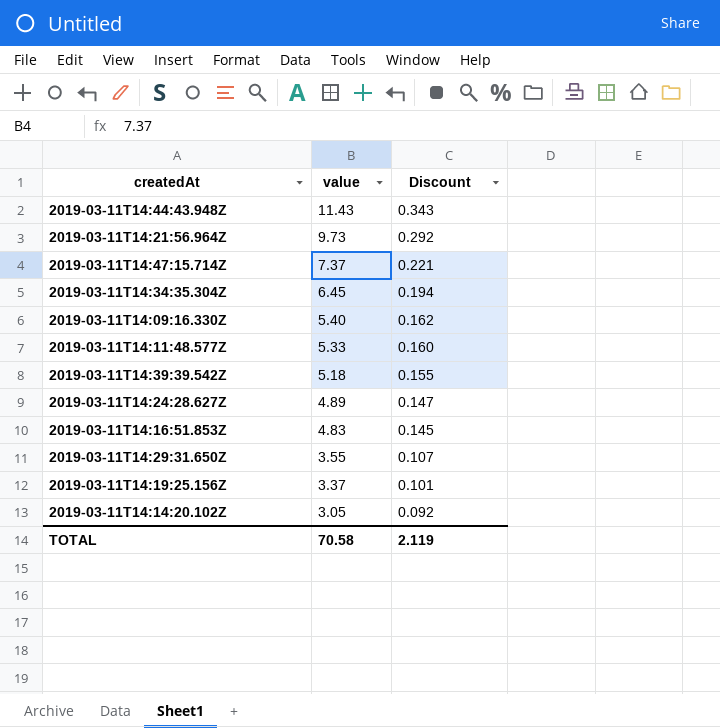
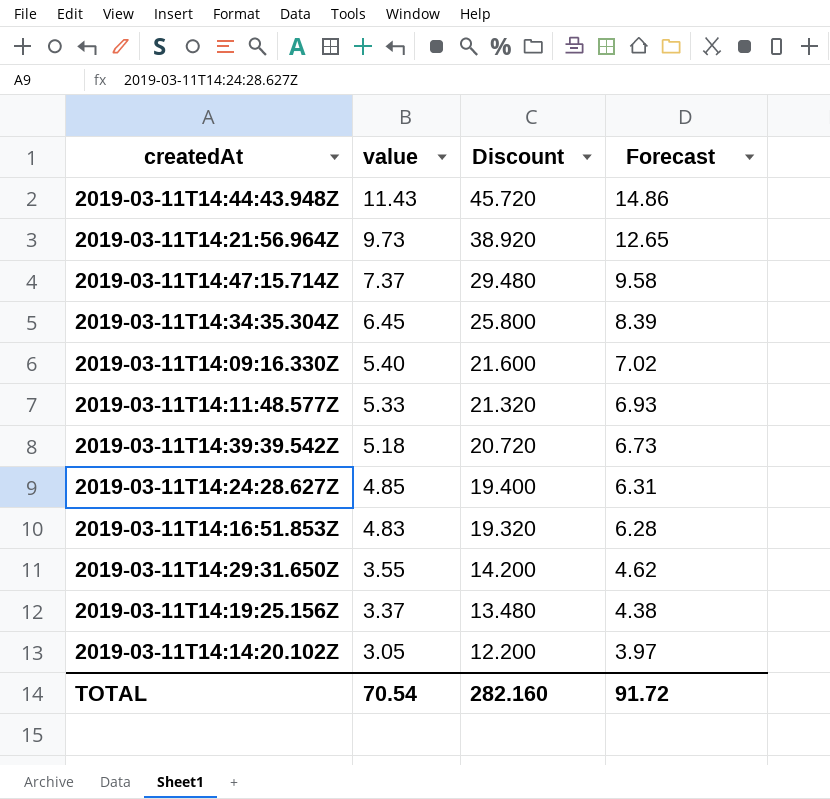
column Discount | formula: [value] * 0.03 -> [value] * 4
column Forecast | formula: none -> [value] * 1.3
2019-03-11T14:24:28.627Z | value: 4.89 -> 4.85
TOTAL | value: 70.58 -> 70.54
TOTAL | Discount: 2.119 -> 282.160

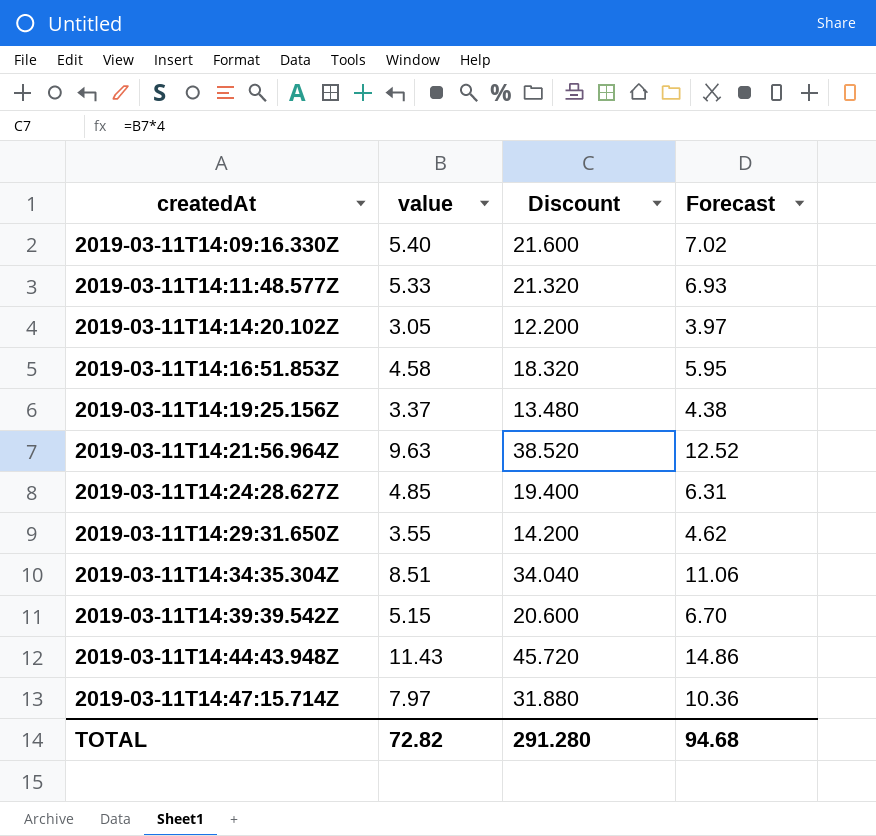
row order: value descending -> createdAt ascending
2019-03-11T14:16:51.853Z | value: 4.83 -> 4.58
2019-03-11T14:16:51.853Z | Discount: 19.320 -> 18.320
2019-03-11T14:16:51.853Z | Forecast: 6.28 -> 5.95
2019-03-11T14:21:56.964Z | value: 9.73 -> 9.63
2019-03-11T14:21:56.964Z | Discount: 38.920 -> 38.520
2019-03-11T14:21:56.964Z | Forecast: 12.65 -> 12.52
2019-03-11T14:34:35.304Z | value: 6.45 -> 8.51
2019-03-11T14:34:35.304Z | Discount: 25.800 -> 34.040
2019-03-11T14:34:35.304Z | Forecast: 8.39 -> 11.06
2019-03-11T14:39:39.542Z | value: 5.18 -> 5.15
2019-03-11T14:39:39.542Z | Discount: 20.720 -> 20.600
2019-03-11T14:39:39.542Z | Forecast: 6.73 -> 6.70
2019-03-11T14:47:15.714Z | value: 7.37 -> 7.97
2019-03-11T14:47:15.714Z | Discount: 29.480 -> 31.880
2019-03-11T14:47:15.714Z | Forecast: 9.58 -> 10.36
TOTAL | value: 70.54 -> 72.82
TOTAL | Discount: 282.160 -> 291.280
TOTAL | Forecast: 91.72 -> 94.68

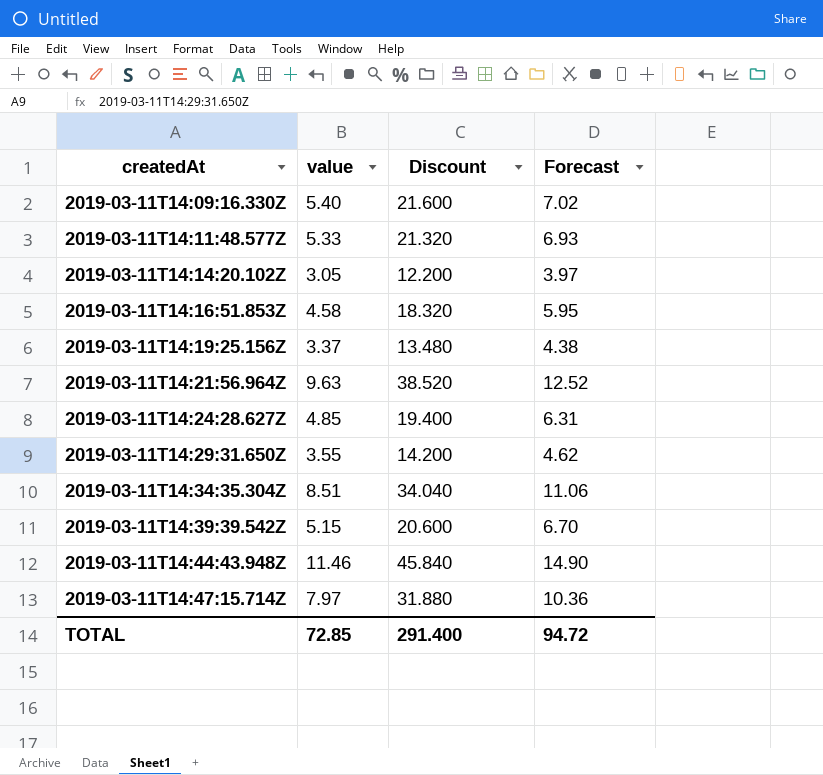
2019-03-11T14:44:43.948Z | value: 11.43 -> 11.46
2019-03-11T14:44:43.948Z | Discount: 45.720 -> 45.840
2019-03-11T14:44:43.948Z | Forecast: 14.86 -> 14.90
TOTAL | value: 72.82 -> 72.85
TOTAL | Discount: 291.280 -> 291.400
TOTAL | Forecast: 94.68 -> 94.72

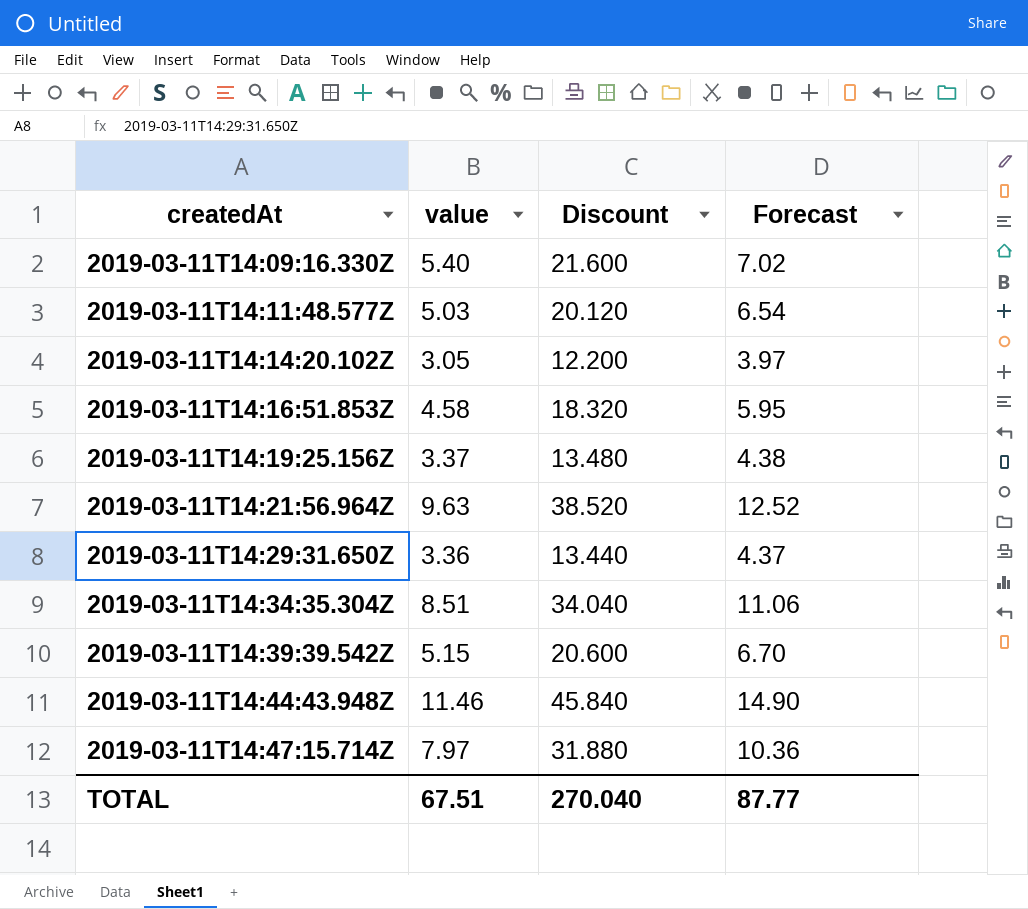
row 2019-03-11T14:24:28.627Z: 4.85 | 19.400 | 6.31 -> none
2019-03-11T14:11:48.577Z | value: 5.33 -> 5.03
2019-03-11T14:11:48.577Z | Discount: 21.320 -> 20.120
2019-03-11T14:11:48.577Z | Forecast: 6.93 -> 6.54
2019-03-11T14:29:31.650Z | value: 3.55 -> 3.36
2019-03-11T14:29:31.650Z | Discount: 14.200 -> 13.440
2019-03-11T14:29:31.650Z | Forecast: 4.62 -> 4.37
TOTAL | value: 72.85 -> 67.51
TOTAL | Discount: 291.400 -> 270.040
TOTAL | Forecast: 94.72 -> 87.77

